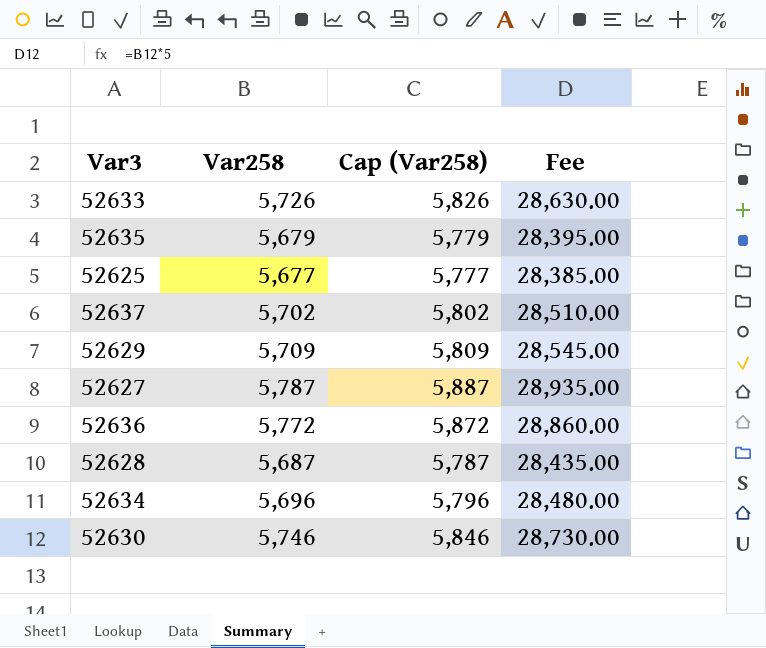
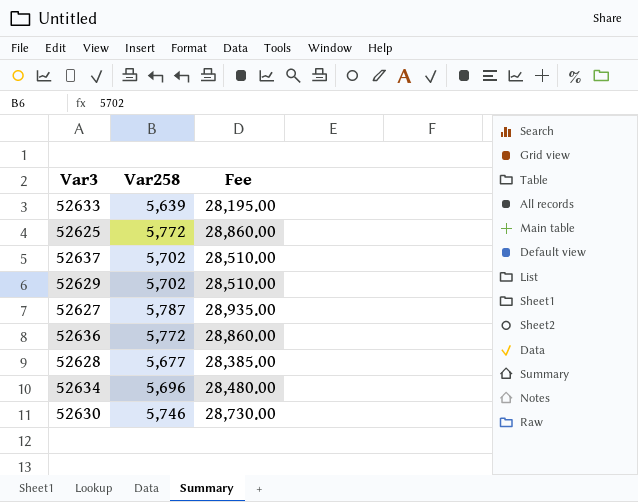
column Cap (Var258) | formula: [Var258] + 100 -> none
row 52635: 5,679 | 5,779 | 28,395.00 -> none
52633 | Var258: 5,726 -> 5,639
52633 | Fee: 28,630.00 -> 28,195.00
52625 | Var258: 5,677 -> 5,772
52625 | Fee: 28,385.00 -> 28,860.00
52629 | Var258: 5,709 -> 5,702
52629 | Fee: 28,545.00 -> 28,510.00
52628 | Var258: 5,687 -> 5,677
52628 | Fee: 28,435.00 -> 28,385.00

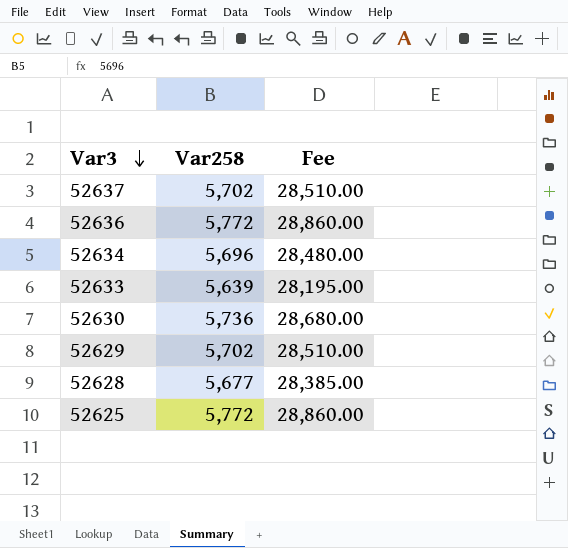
row order: none -> Var3 descending
row 52627: 5,787 | 28,935.00 -> none
52630 | Var258: 5,746 -> 5,736
52630 | Fee: 28,730.00 -> 28,680.00

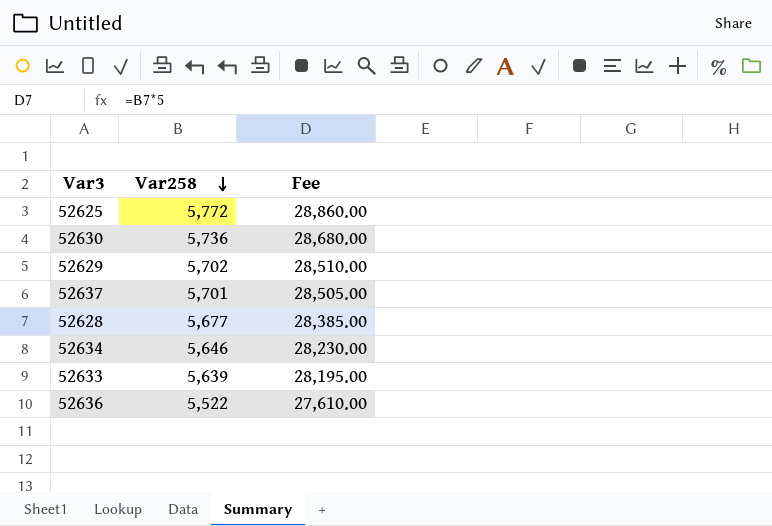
row order: Var3 descending -> Var258 descending
52637 | Var258: 5,702 -> 5,701
52637 | Fee: 28,510.00 -> 28,505.00
52634 | Var258: 5,696 -> 5,646
52634 | Fee: 28,480.00 -> 28,230.00
52636 | Var258: 5,772 -> 5,522
52636 | Fee: 28,860.00 -> 27,610.00

